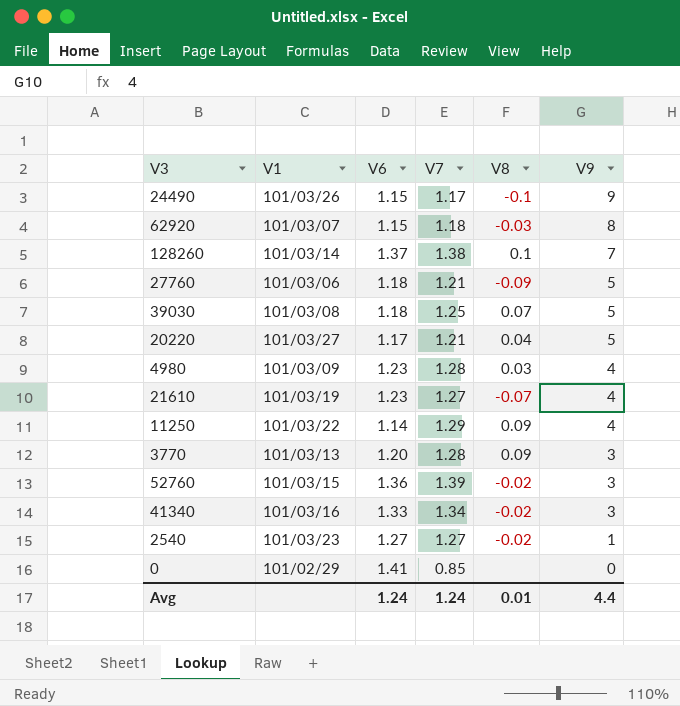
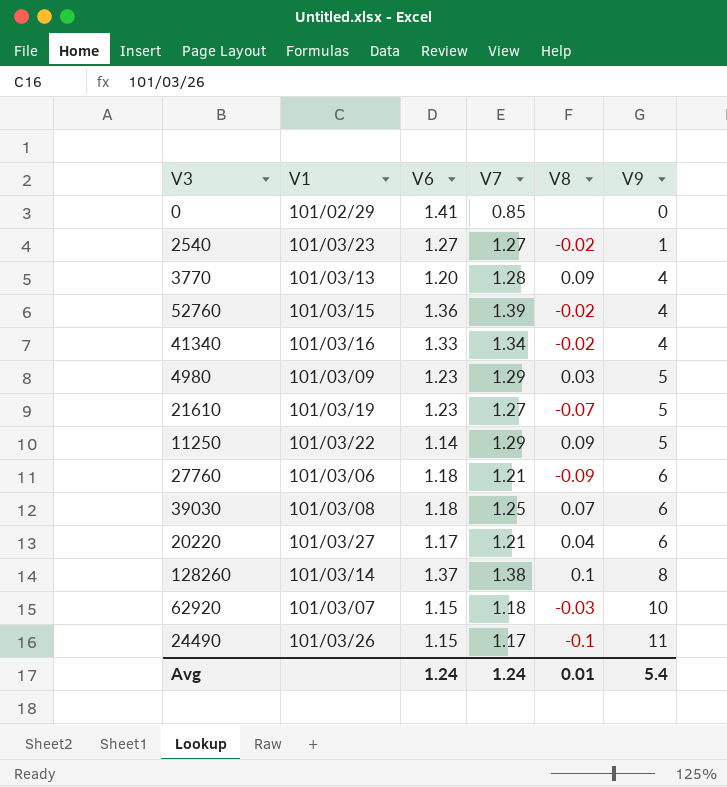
row order: V9 descending -> V9 ascending
3770 | V9: 3 -> 4
52760 | V9: 3 -> 4
41340 | V9: 3 -> 4
4980 | V7: 1.28 -> 1.29
4980 | V9: 4 -> 5
21610 | V9: 4 -> 5
11250 | V9: 4 -> 5
27760 | V9: 5 -> 6
39030 | V9: 5 -> 6
20220 | V9: 5 -> 6
128260 | V9: 7 -> 8
62920 | V9: 8 -> 10
24490 | V9: 9 -> 11
Avg | V9: 4.4 -> 5.4

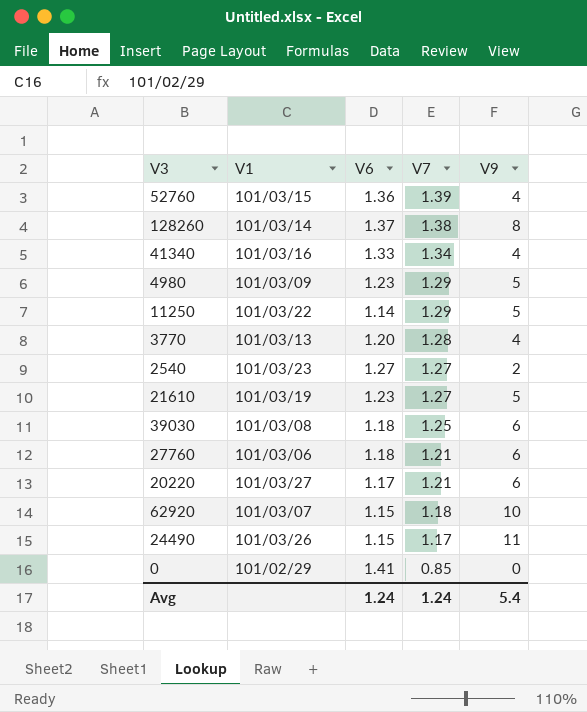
row order: V9 ascending -> V7 descending
column V8 | position: 5 -> none
2540 | V9: 1 -> 2

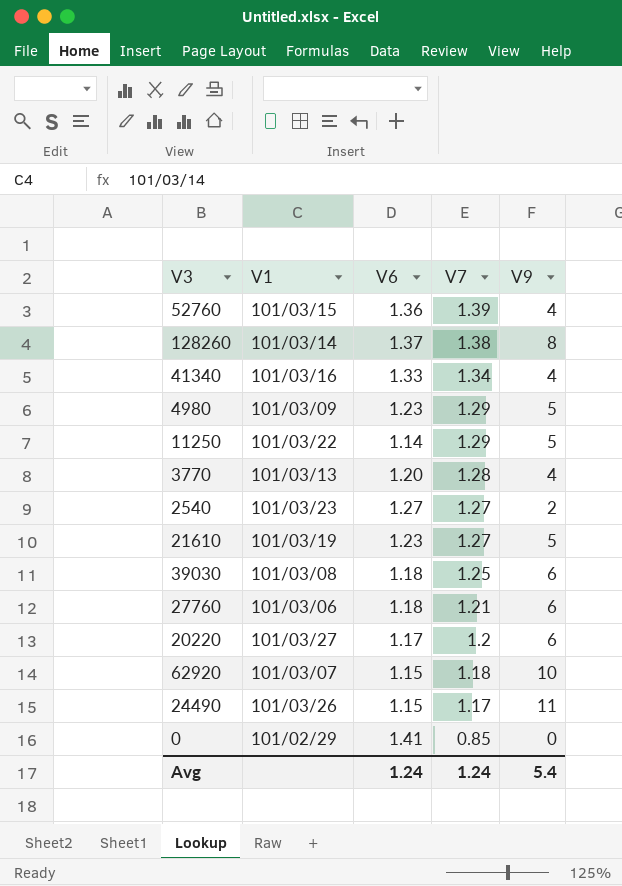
20220 | V7: 1.21 -> 1.2

